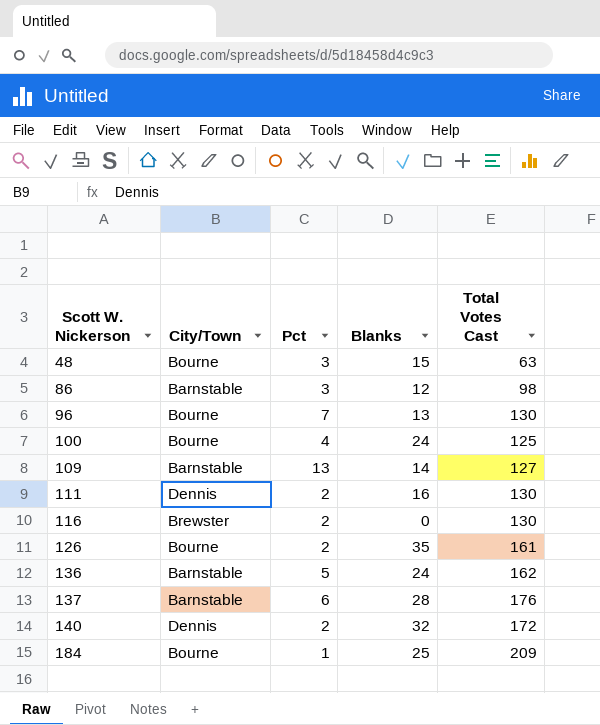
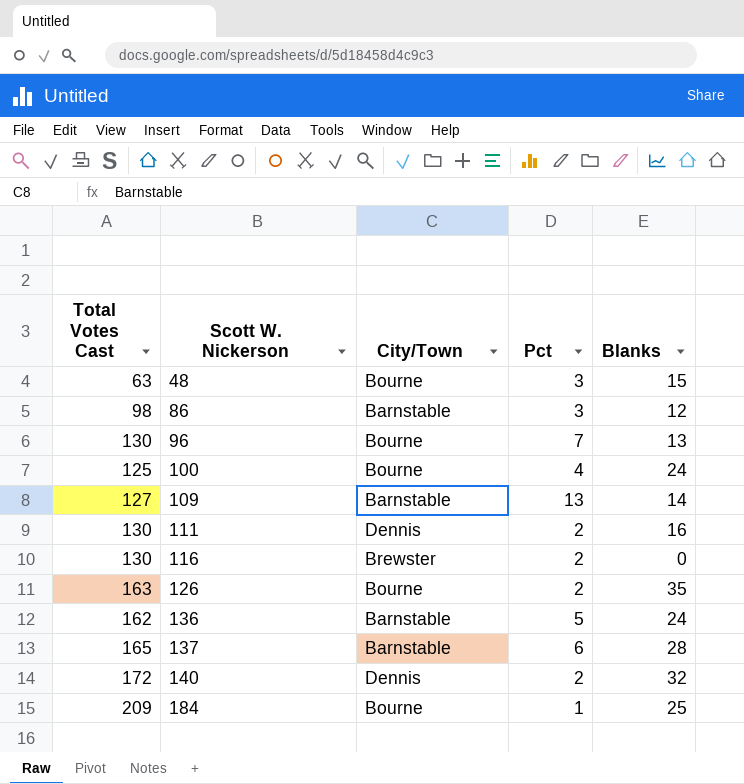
column Total Votes Cast | position: 5 -> 1
126 | Total Votes Cast: 161 -> 163
137 | Total Votes Cast: 176 -> 165

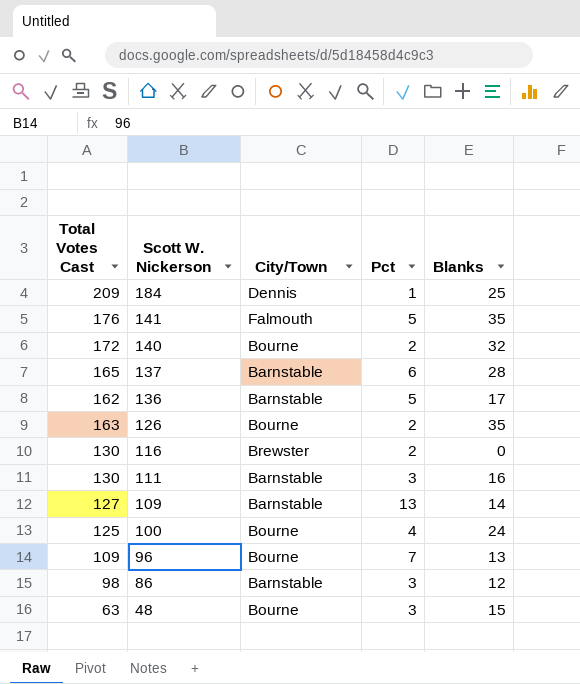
row order: Scott W. Nickerson ascending -> Scott W. Nickerson descending
184 | City/Town: Bourne -> Dennis
row 141: none -> 176 | Falmouth | 5 | 35
140 | City/Town: Dennis -> Bourne
136 | Blanks: 24 -> 17
111 | City/Town: Dennis -> Barnstable
111 | Pct: 2 -> 3
96 | Total Votes Cast: 130 -> 109

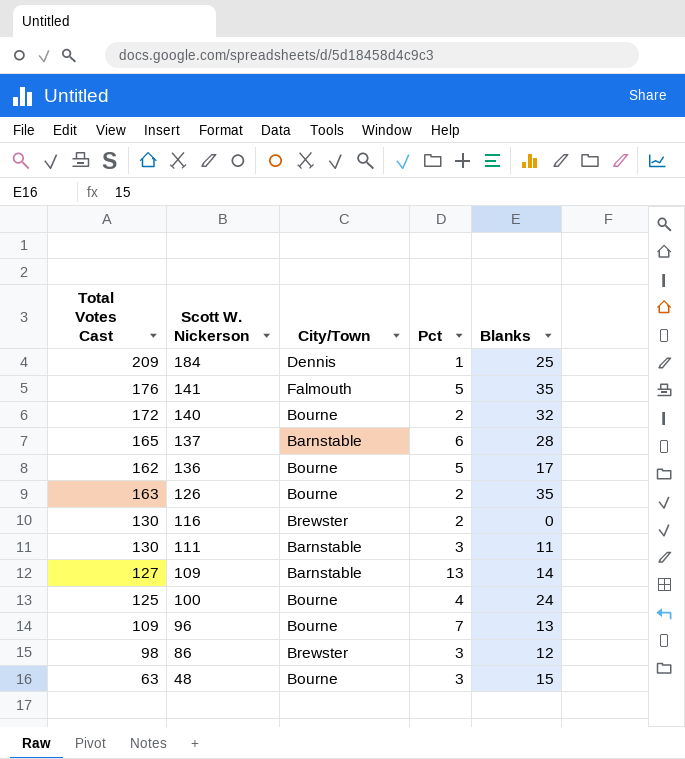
136 | City/Town: Barnstable -> Bourne
111 | Blanks: 16 -> 11
86 | City/Town: Barnstable -> Brewster

